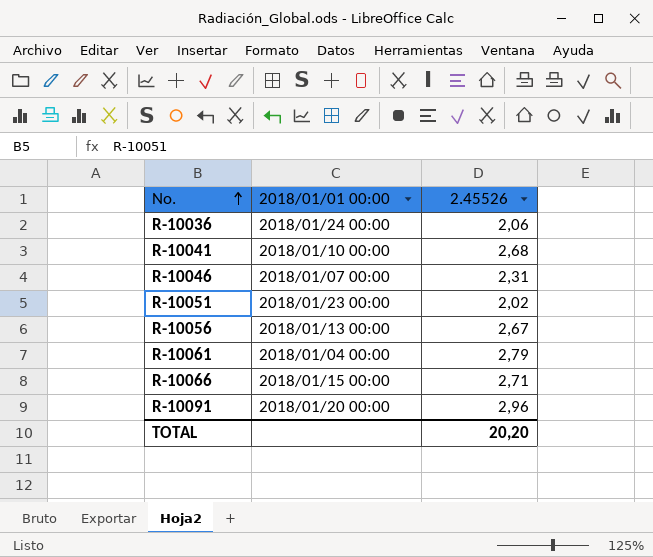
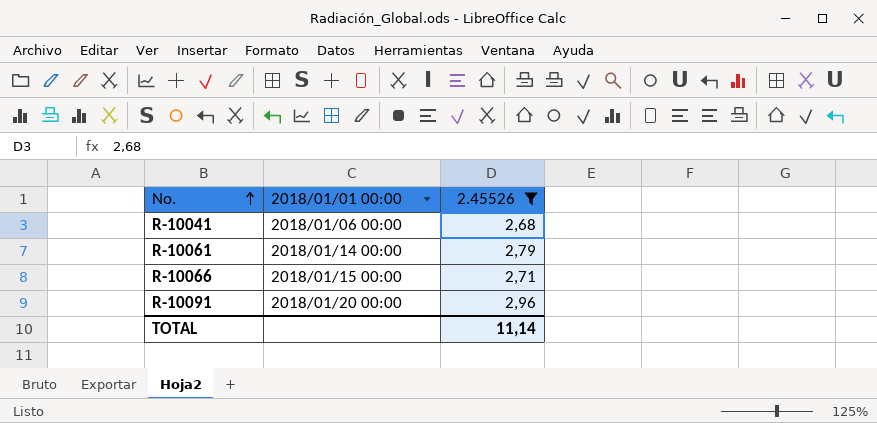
filter: none -> 2.45526 >= 2,68
R-10041 | 2018/01/01 00:00: 2018/01/10 00:00 -> 2018/01/06 00:00
R-10061 | 2018/01/01 00:00: 2018/01/04 00:00 -> 2018/01/14 00:00
TOTAL | 2.45526: 20,20 -> 11,14

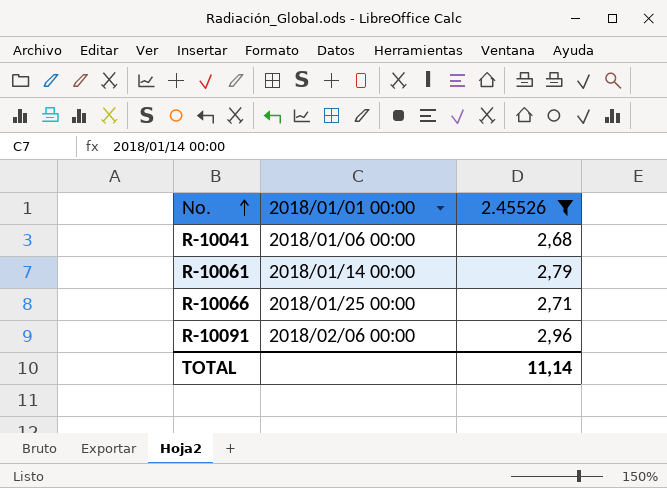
R-10066 | 2018/01/01 00:00: 2018/01/15 00:00 -> 2018/01/25 00:00
R-10091 | 2018/01/01 00:00: 2018/01/20 00:00 -> 2018/02/06 00:00

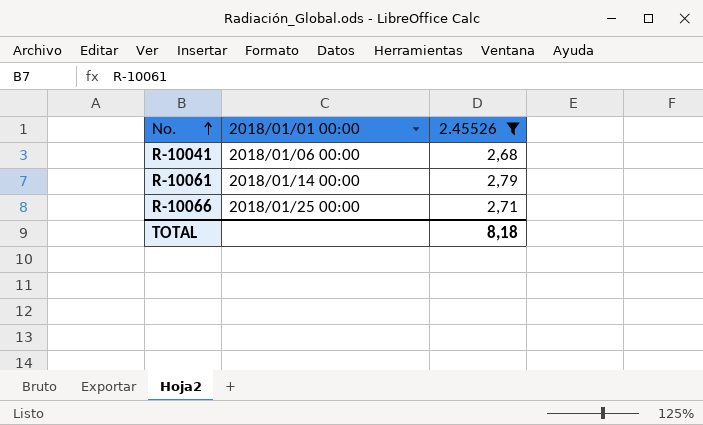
row R-10091: 2018/02/06 00:00 | 2,96 -> none
TOTAL | 2.45526: 11,14 -> 8,18

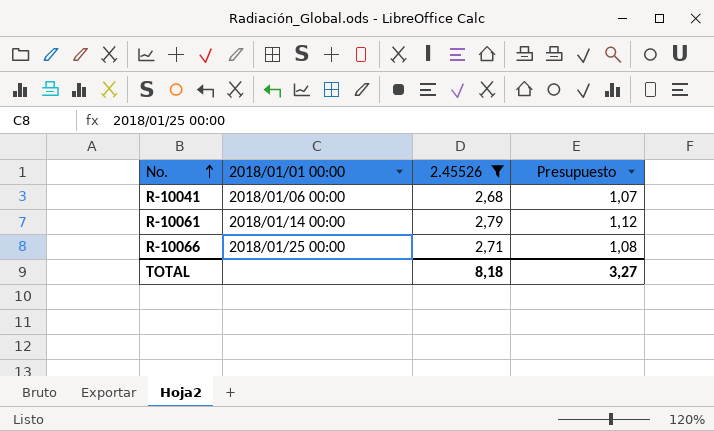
column Presupuesto | formula: none -> [2.45526] * 0,4

